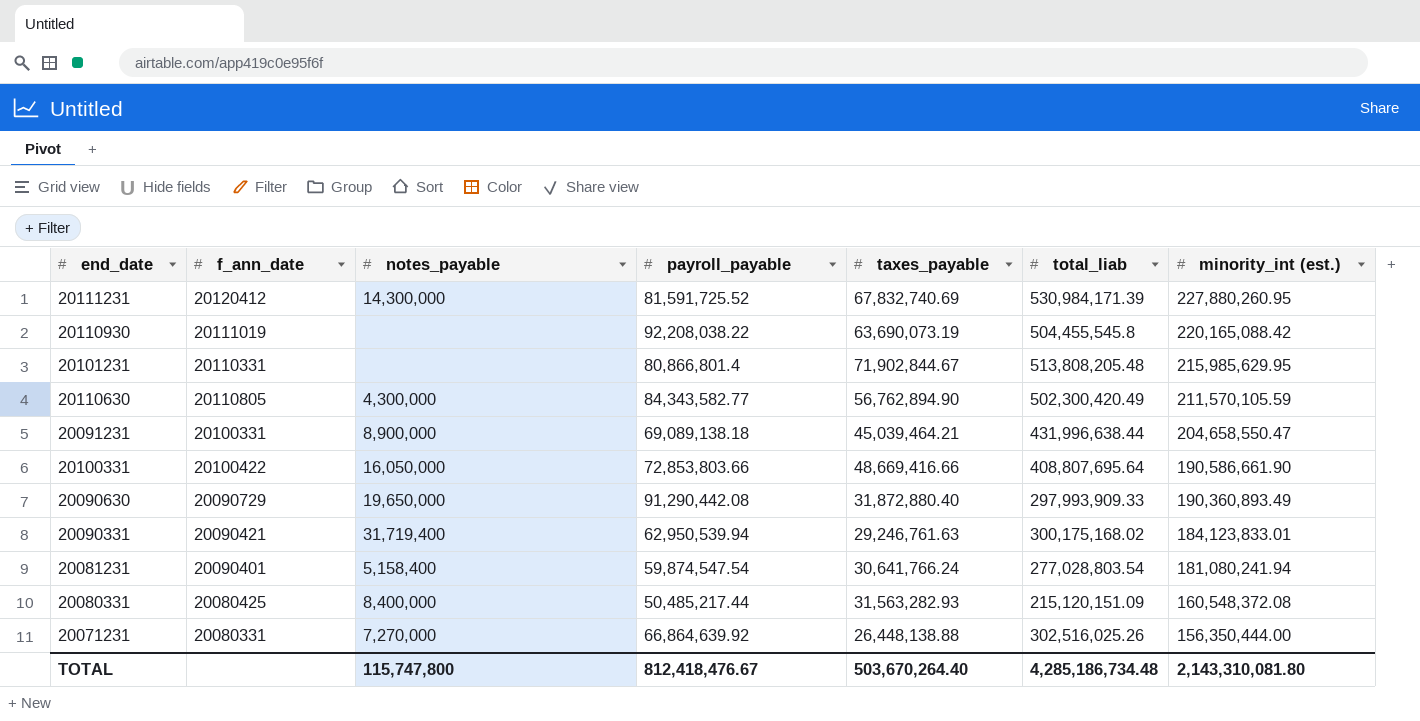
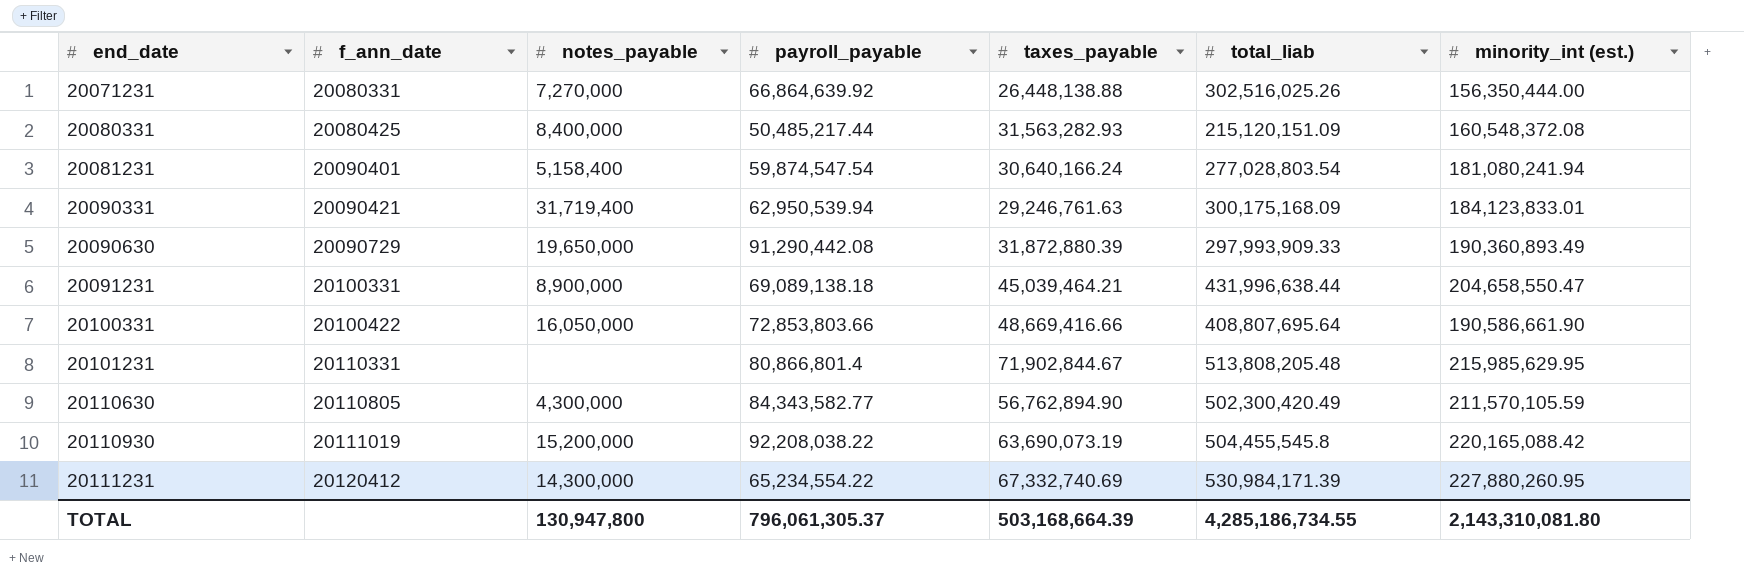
row order: minority_int (est.) descending -> end_date ascending
20081231 | taxes_payable: 30,641,766.24 -> 30,640,166.24
20090331 | total_liab: 300,175,168.02 -> 300,175,168.09
20090630 | taxes_payable: 31,872,880.40 -> 31,872,880.39
20110930 | notes_payable: none -> 15,200,000
20111231 | payroll_payable: 81,591,725.52 -> 65,234,554.22
20111231 | taxes_payable: 67,832,740.69 -> 67,332,740.69
TOTAL | notes_payable: 115,747,800 -> 130,947,800
TOTAL | payroll_payable: 812,418,476.67 -> 796,061,305.37
TOTAL | taxes_payable: 503,670,264.40 -> 503,168,664.39
TOTAL | total_liab: 4,285,186,734.48 -> 4,285,186,734.55

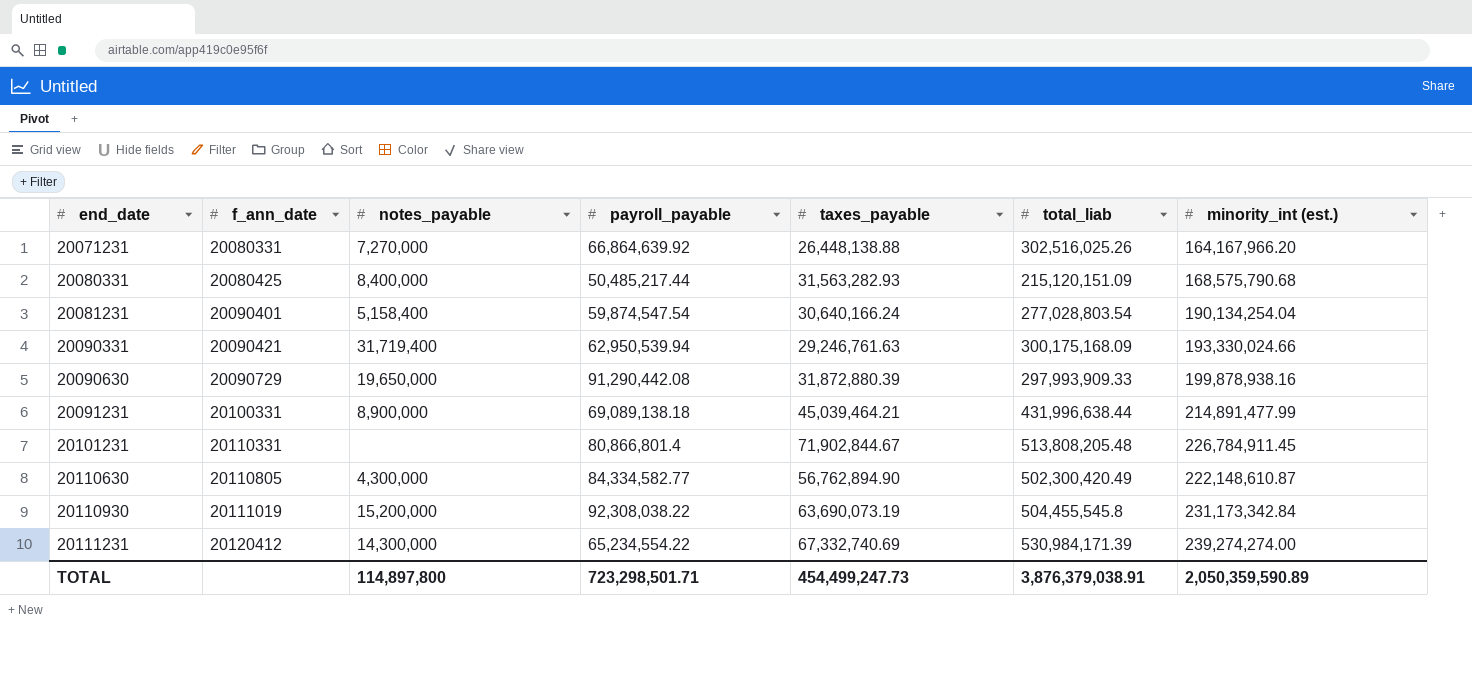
row 20100331: 20100422 | 16,050,000 | 72,853,803.66 | 48,669,416.66 | 408,807,695.64 | 190,586,661.90 -> none
20071231 | minority_int (est.): 156,350,444.00 -> 164,167,966.20
20080331 | minority_int (est.): 160,548,372.08 -> 168,575,790.68
20081231 | minority_int (est.): 181,080,241.94 -> 190,134,254.04
20090331 | minority_int (est.): 184,123,833.01 -> 193,330,024.66
20090630 | minority_int (est.): 190,360,893.49 -> 199,878,938.16
20091231 | minority_int (est.): 204,658,550.47 -> 214,891,477.99
20101231 | minority_int (est.): 215,985,629.95 -> 226,784,911.45
20110630 | payroll_payable: 84,343,582.77 -> 84,334,582.77
20110630 | minority_int (est.): 211,570,105.59 -> 222,148,610.87
20110930 | payroll_payable: 92,208,038.22 -> 92,308,038.22
20110930 | minority_int (est.): 220,165,088.42 -> 231,173,342.84
20111231 | minority_int (est.): 227,880,260.95 -> 239,274,274.00
TOTAL | notes_payable: 130,947,800 -> 114,897,800
TOTAL | payroll_payable: 796,061,305.37 -> 723,298,501.71
TOTAL | taxes_payable: 503,168,664.39 -> 454,499,247.73
TOTAL | total_liab: 4,285,186,734.55 -> 3,876,379,038.91
TOTAL | minority_int (est.): 2,143,310,081.80 -> 2,050,359,590.89

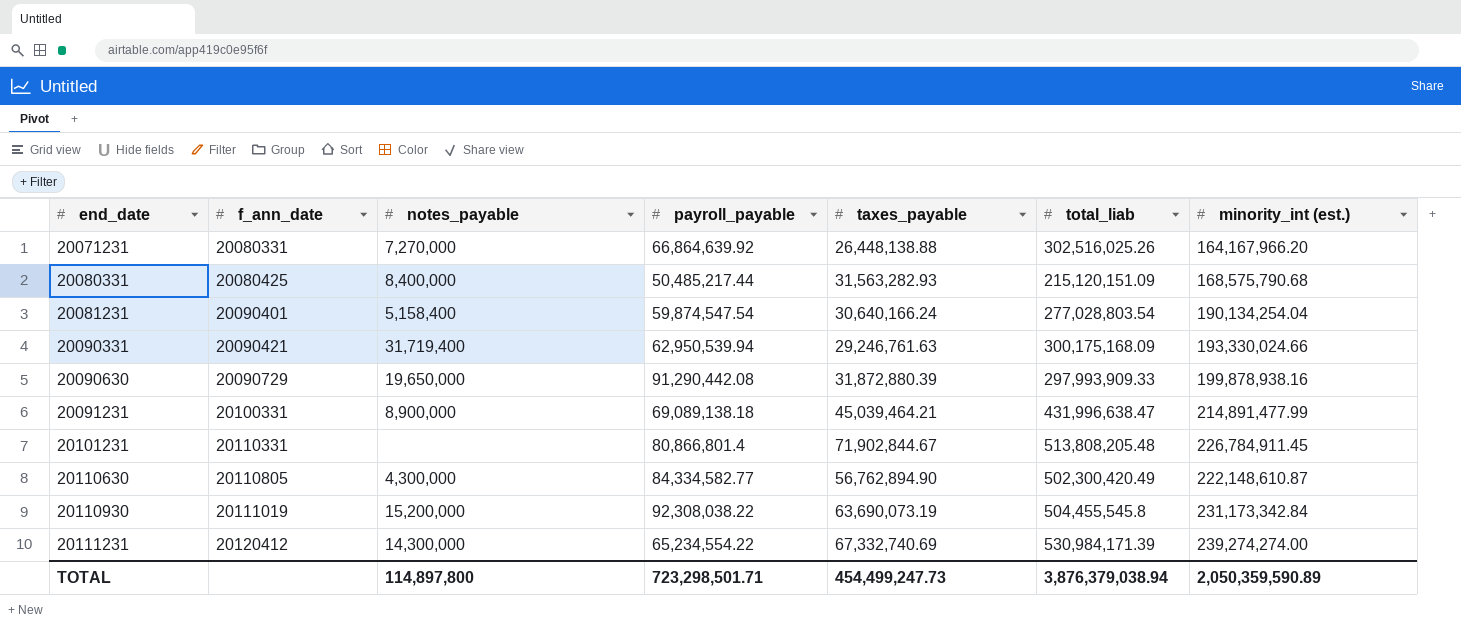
20091231 | total_liab: 431,996,638.44 -> 431,996,638.47
TOTAL | total_liab: 3,876,379,038.91 -> 3,876,379,038.94

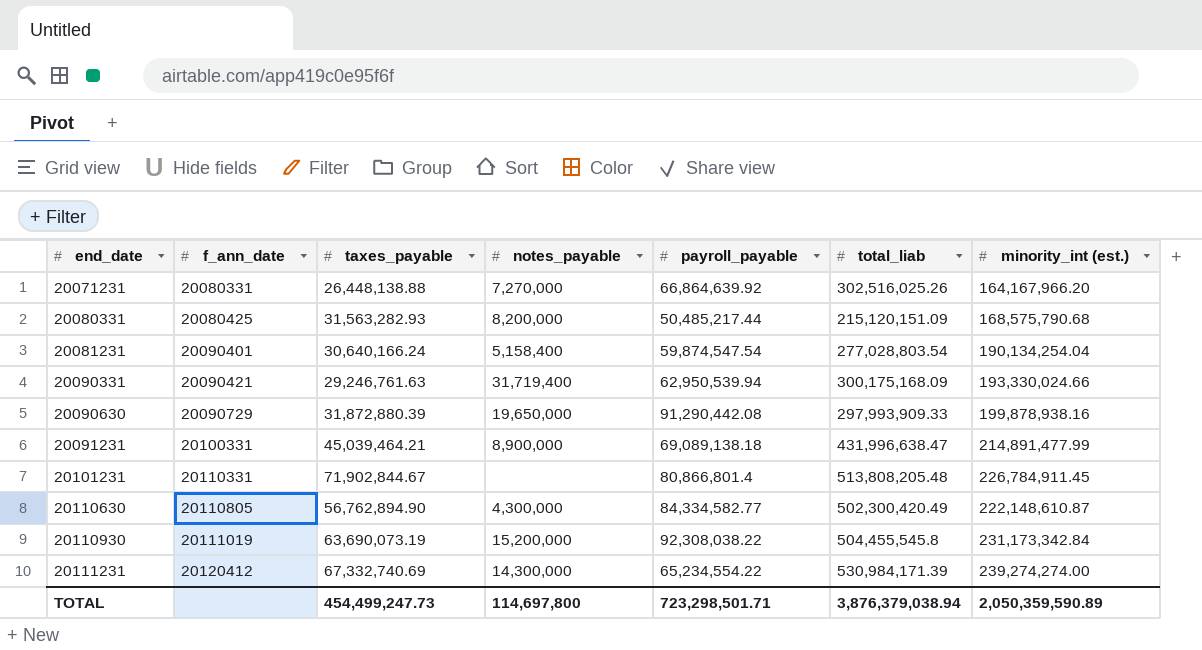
column taxes_payable | position: 5 -> 3
20080331 | notes_payable: 8,400,000 -> 8,200,000
TOTAL | notes_payable: 114,897,800 -> 114,697,800

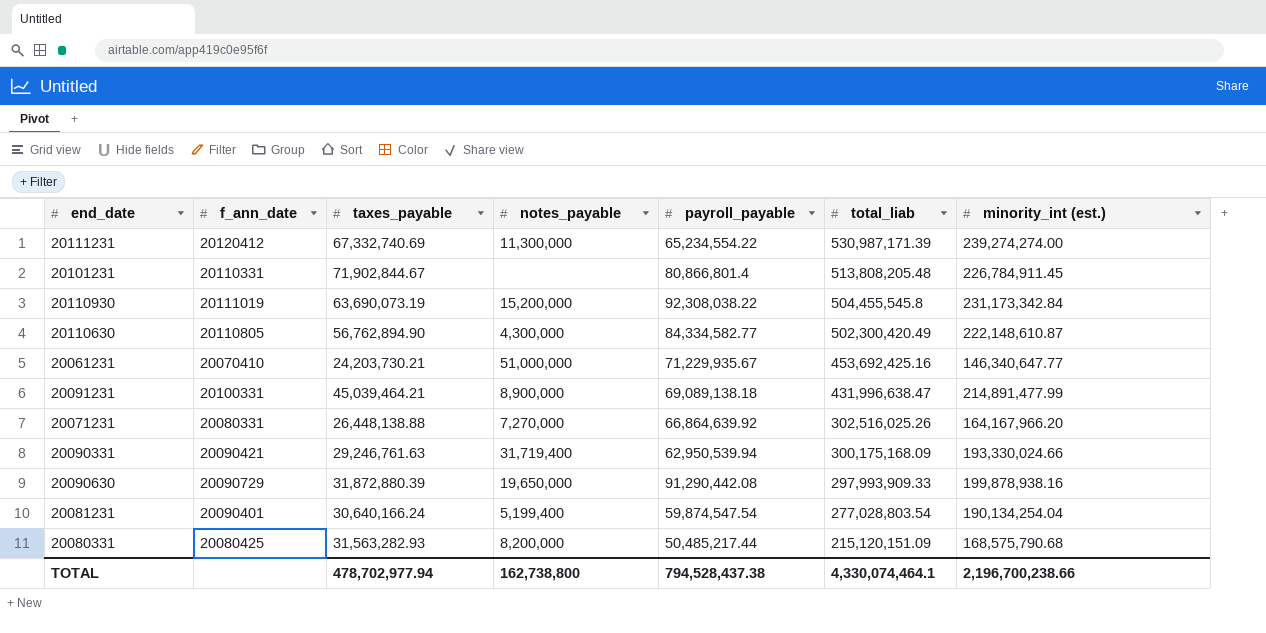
row order: end_date ascending -> total_liab descending
20111231 | notes_payable: 14,300,000 -> 11,300,000
20111231 | total_liab: 530,984,171.39 -> 530,987,171.39
row 20061231: none -> 20070410 | 24,203,730.21 | 51,000,000 | 71,229,935.67 | 453,692,425.16 | 146,340,647.77
20081231 | notes_payable: 5,158,400 -> 5,199,400
TOTAL | taxes_payable: 454,499,247.73 -> 478,702,977.94
TOTAL | notes_payable: 114,697,800 -> 162,738,800
TOTAL | payroll_payable: 723,298,501.71 -> 794,528,437.38
TOTAL | total_liab: 3,876,379,038.94 -> 4,330,074,464.1
TOTAL | minority_int (est.): 2,050,359,590.89 -> 2,196,700,238.66

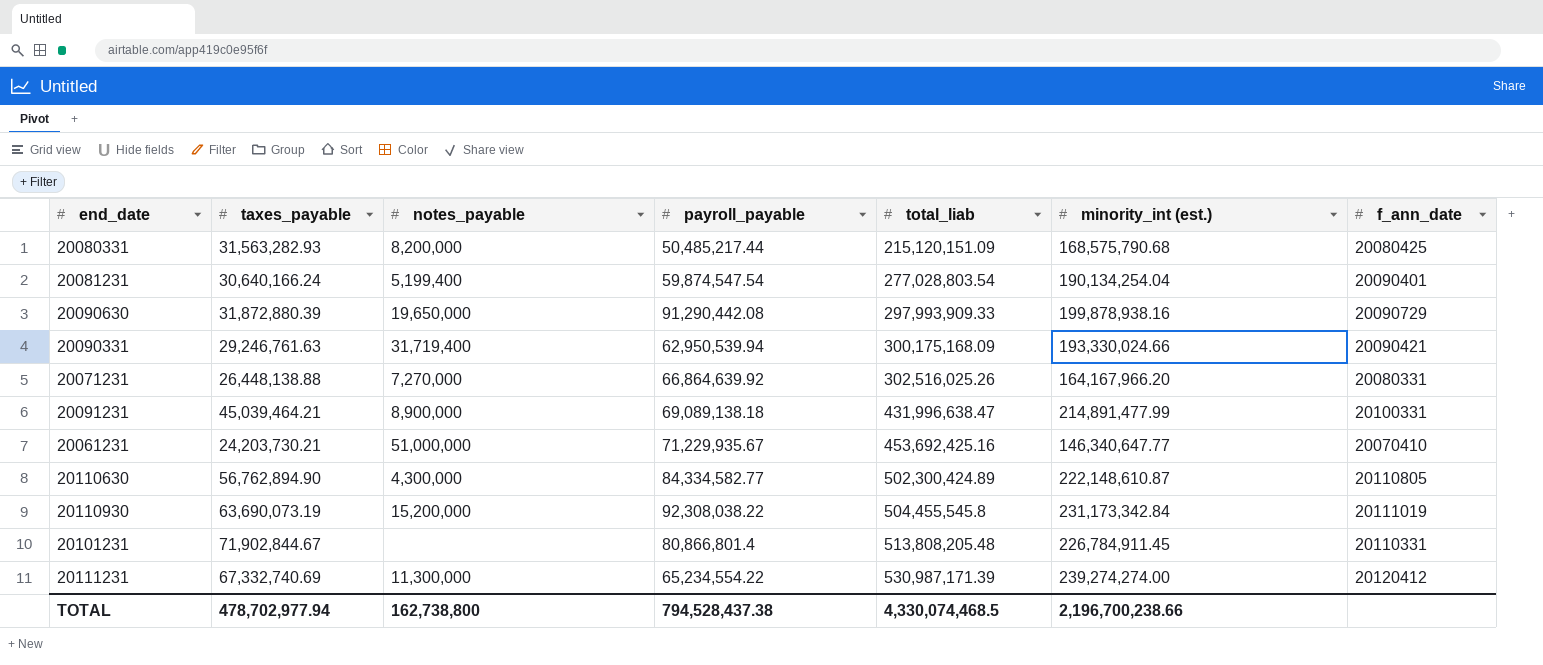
row order: total_liab descending -> total_liab ascending
column f_ann_date | position: 2 -> 7
20110630 | total_liab: 502,300,420.49 -> 502,300,424.89
TOTAL | total_liab: 4,330,074,464.1 -> 4,330,074,468.5

